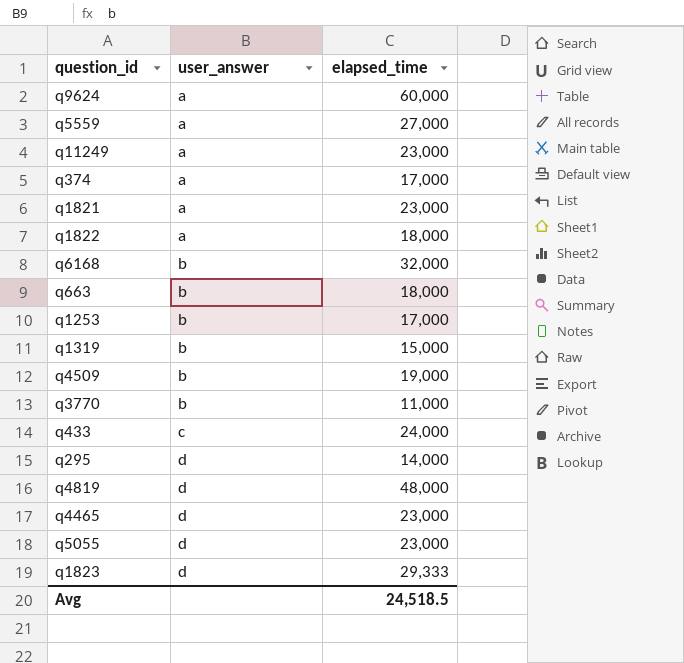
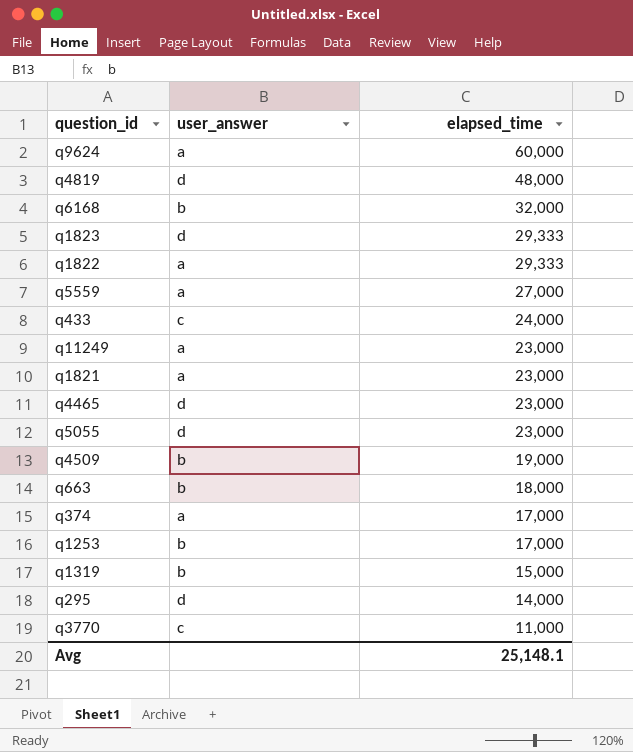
row order: user_answer ascending -> elapsed_time descending
q1822 | elapsed_time: 18,000 -> 29,333
q3770 | user_answer: b -> c
Avg | elapsed_time: 24,518.5 -> 25,148.1

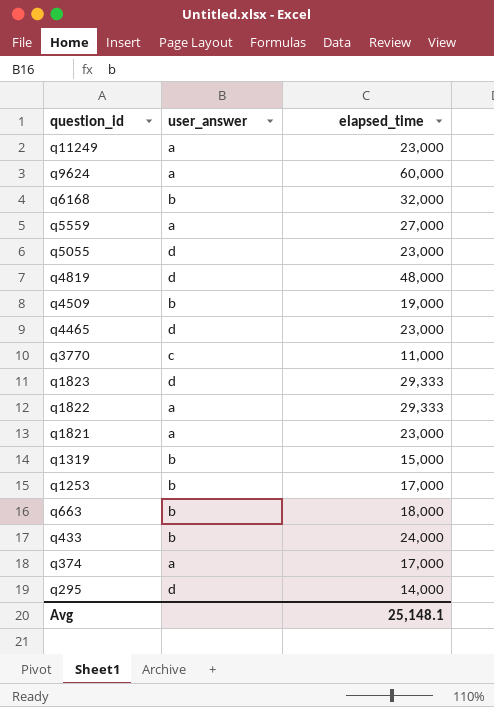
row order: elapsed_time descending -> question_id descending
q433 | user_answer: c -> b

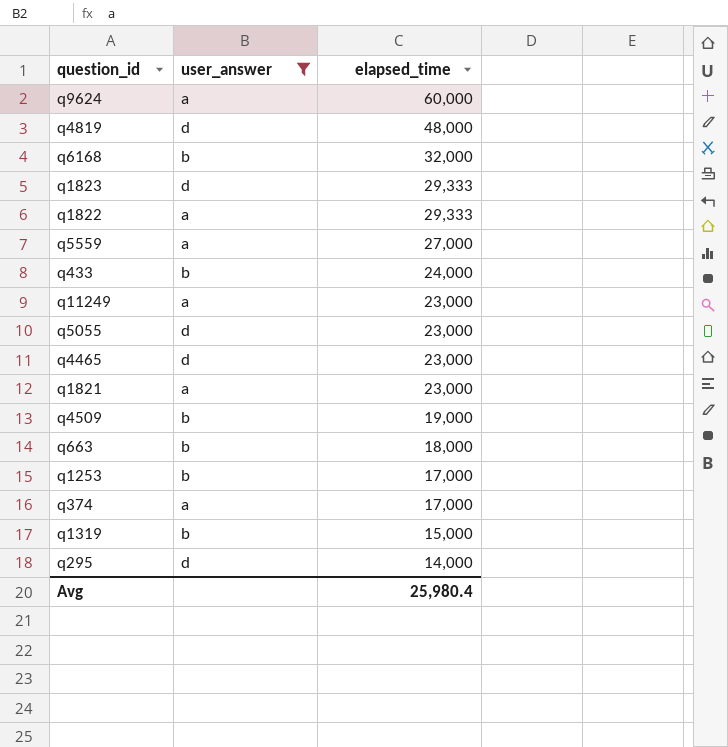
filter: none -> user_answer != c
row order: question_id descending -> elapsed_time descending
Avg | elapsed_time: 25,148.1 -> 25,980.4

